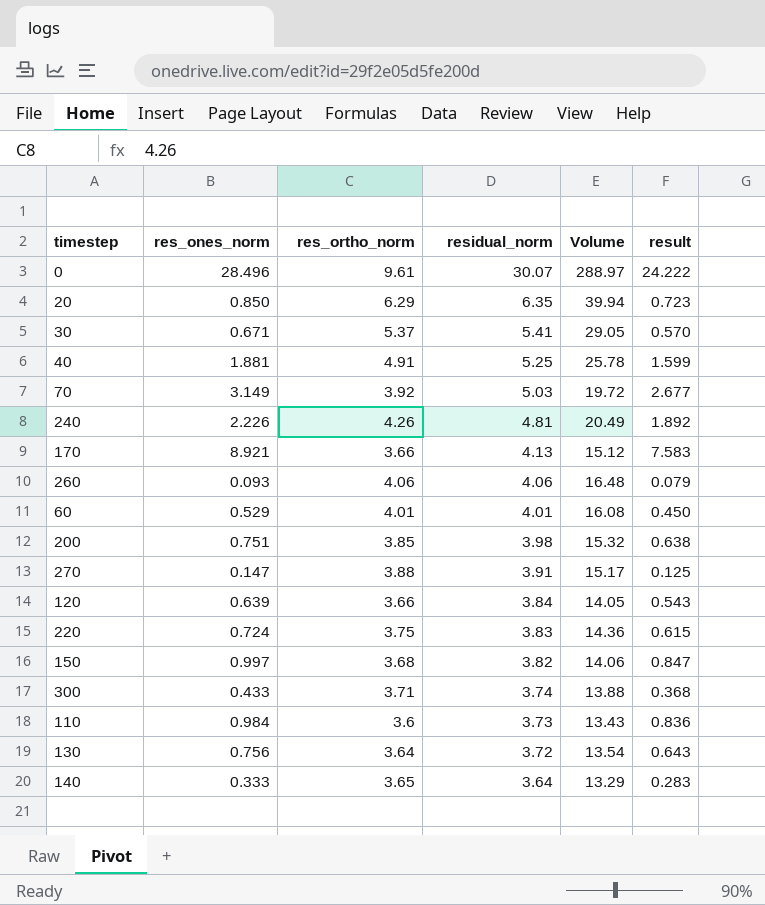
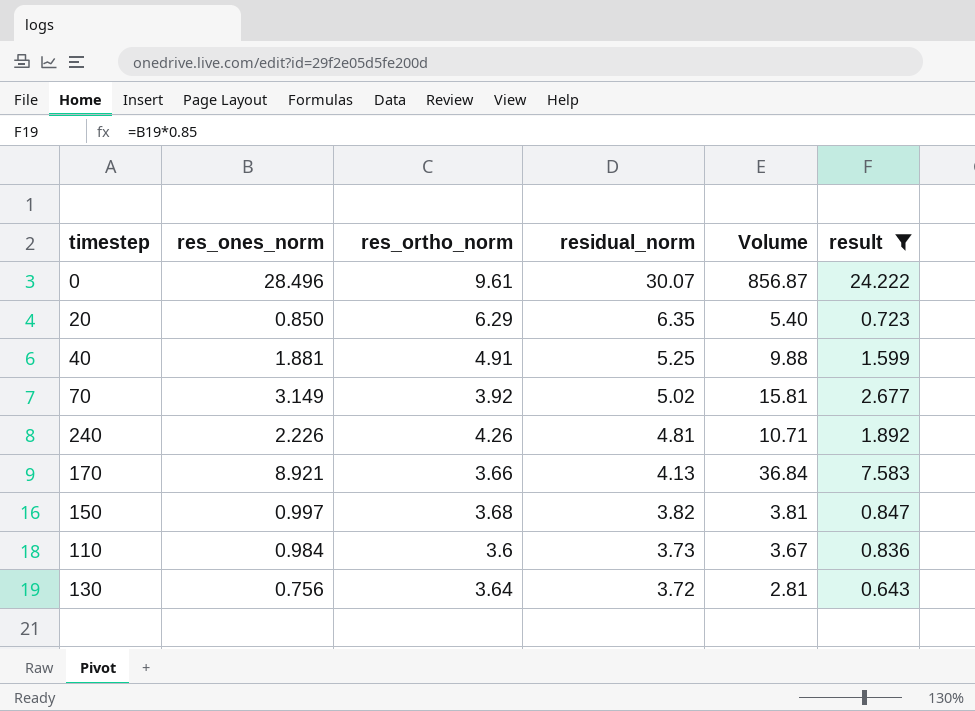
filter: none -> result >= 0.643
column Volume | formula: [res_ortho_norm] * [residual_norm] -> [res_ones_norm] * [residual_norm]
70 | residual_norm: 5.03 -> 5.02

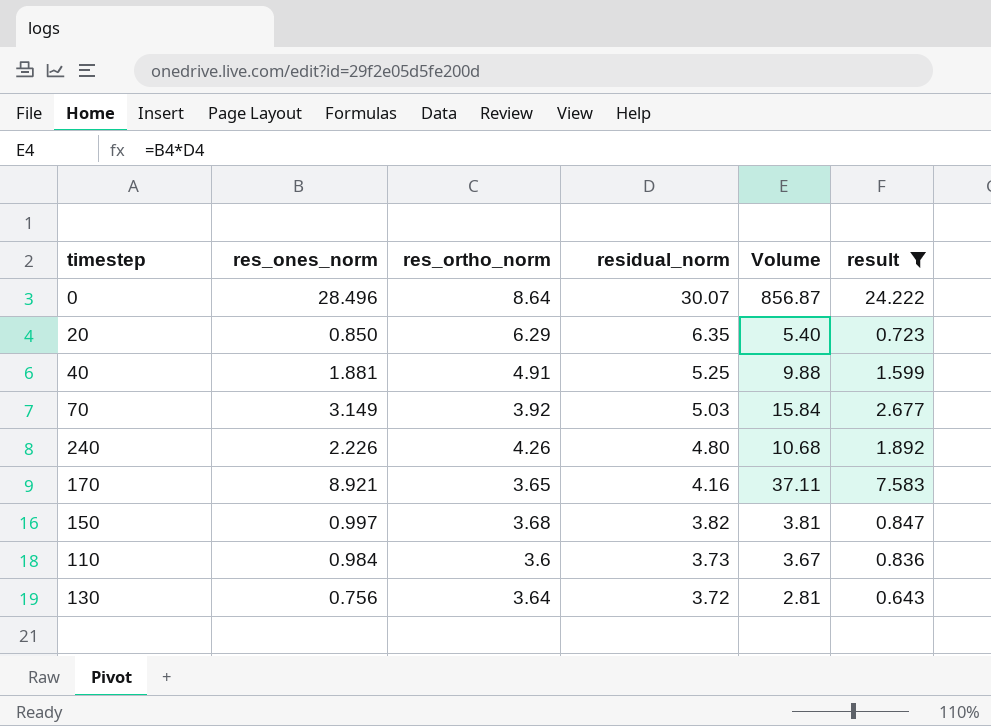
0 | res_ortho_norm: 9.61 -> 8.64
70 | residual_norm: 5.02 -> 5.03
70 | Volume: 15.81 -> 15.84
240 | residual_norm: 4.81 -> 4.80
240 | Volume: 10.71 -> 10.68
170 | res_ortho_norm: 3.66 -> 3.65
170 | residual_norm: 4.13 -> 4.16
170 | Volume: 36.84 -> 37.11

